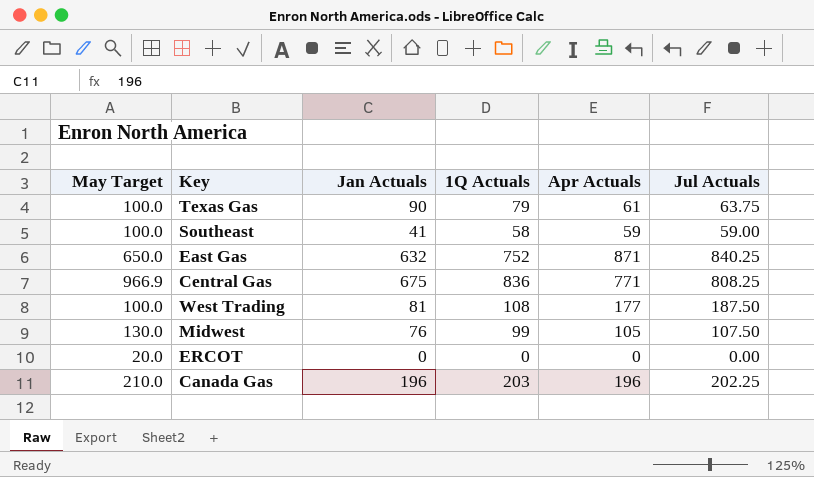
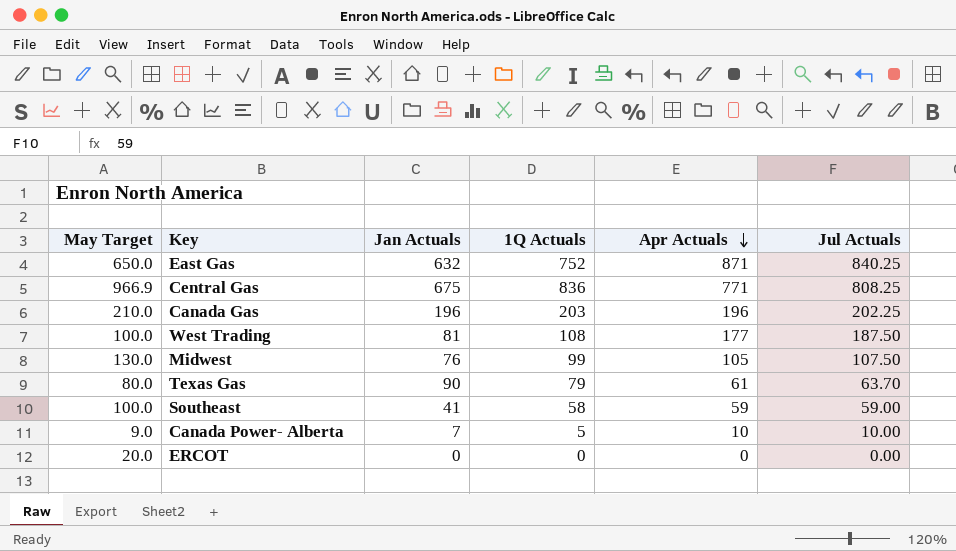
row order: none -> Apr Actuals descending
Texas Gas | May Target: 100.0 -> 80.0
Texas Gas | Jul Actuals: 63.75 -> 63.70
row Canada Power- Alberta: none -> 9.0 | 7 | 5 | 10 | 10.00

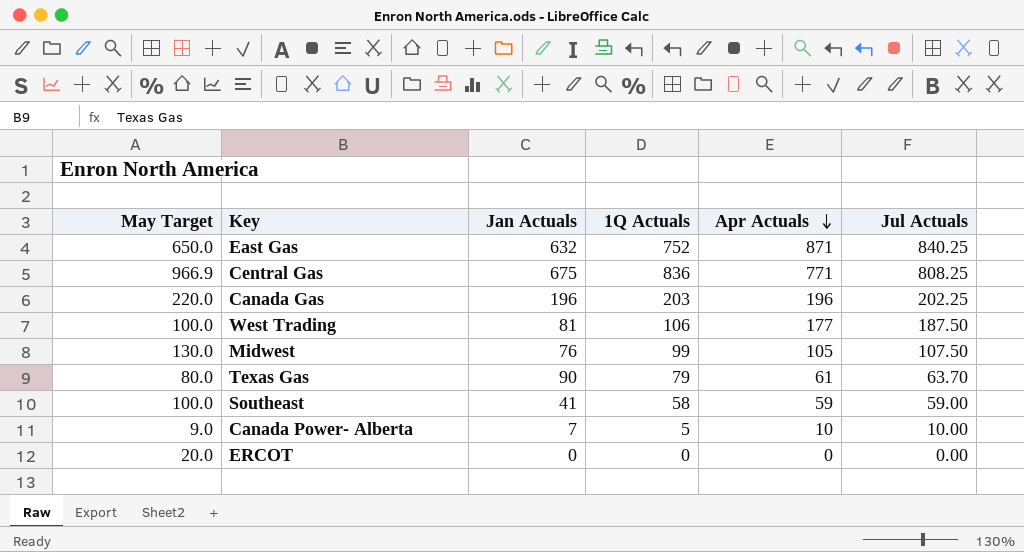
Canada Gas | May Target: 210.0 -> 220.0
West Trading | 1Q Actuals: 108 -> 106

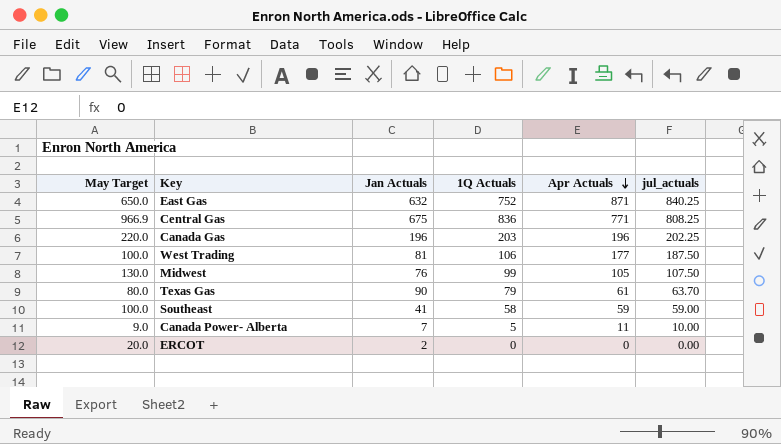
column name: Jul Actuals -> jul_actuals
Canada Power- Alberta | Apr Actuals: 10 -> 11
ERCOT | Jan Actuals: 0 -> 2

